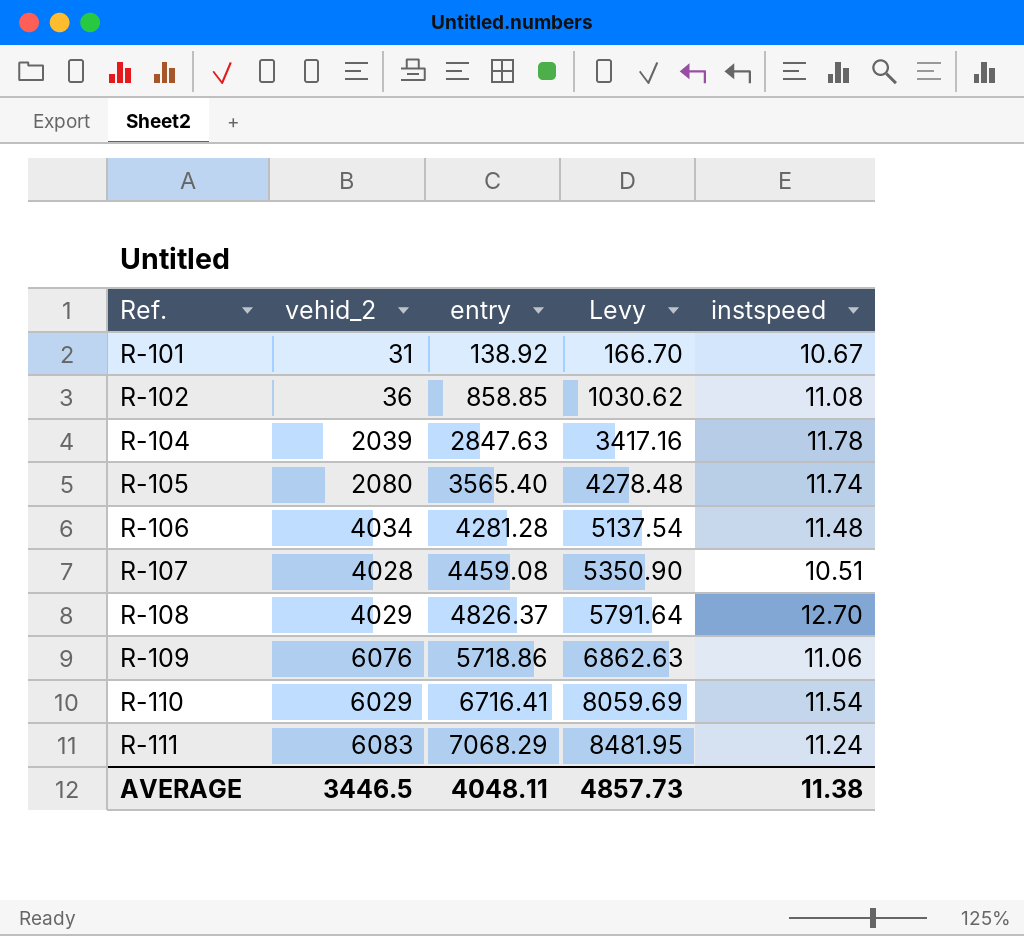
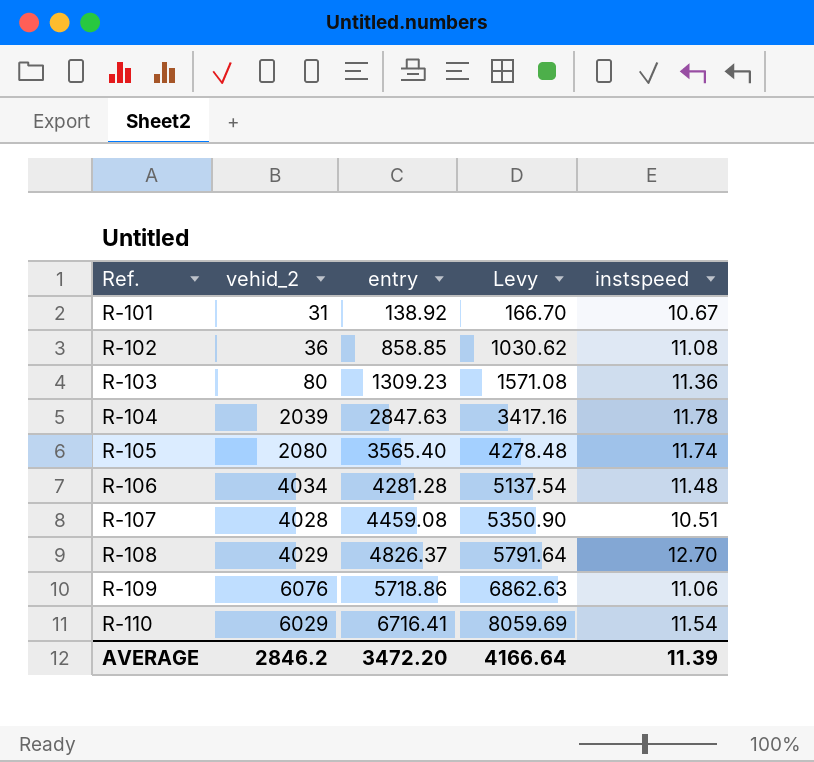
row R-111: 6083 | 7068.29 | 8481.95 | 11.24 -> none
row R-103: none -> 80 | 1309.23 | 1571.08 | 11.36
AVERAGE | vehid_2: 3446.5 -> 2846.2
AVERAGE | entry: 4048.11 -> 3472.20
AVERAGE | Levy: 4857.73 -> 4166.64
AVERAGE | instspeed: 11.38 -> 11.39

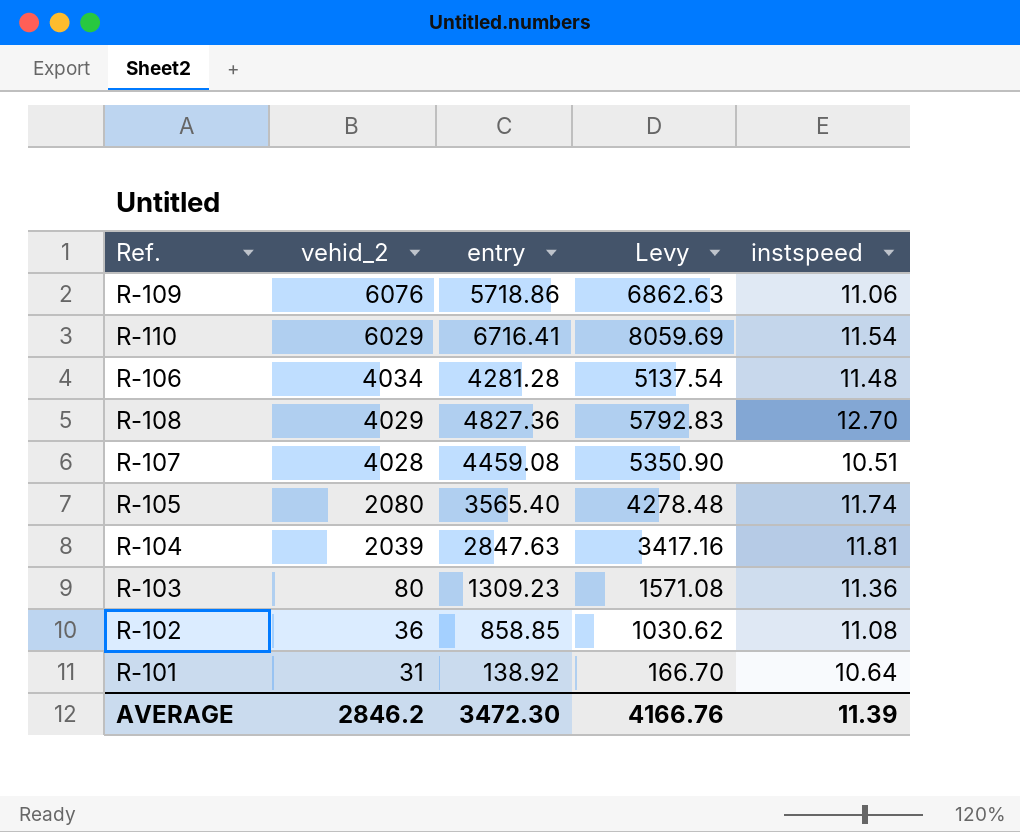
row order: Ref. ascending -> vehid_2 descending
R-108 | entry: 4826.37 -> 4827.36
R-108 | Levy: 5791.64 -> 5792.83
R-104 | instspeed: 11.78 -> 11.81
R-101 | instspeed: 10.67 -> 10.64
AVERAGE | entry: 3472.20 -> 3472.30
AVERAGE | Levy: 4166.64 -> 4166.76

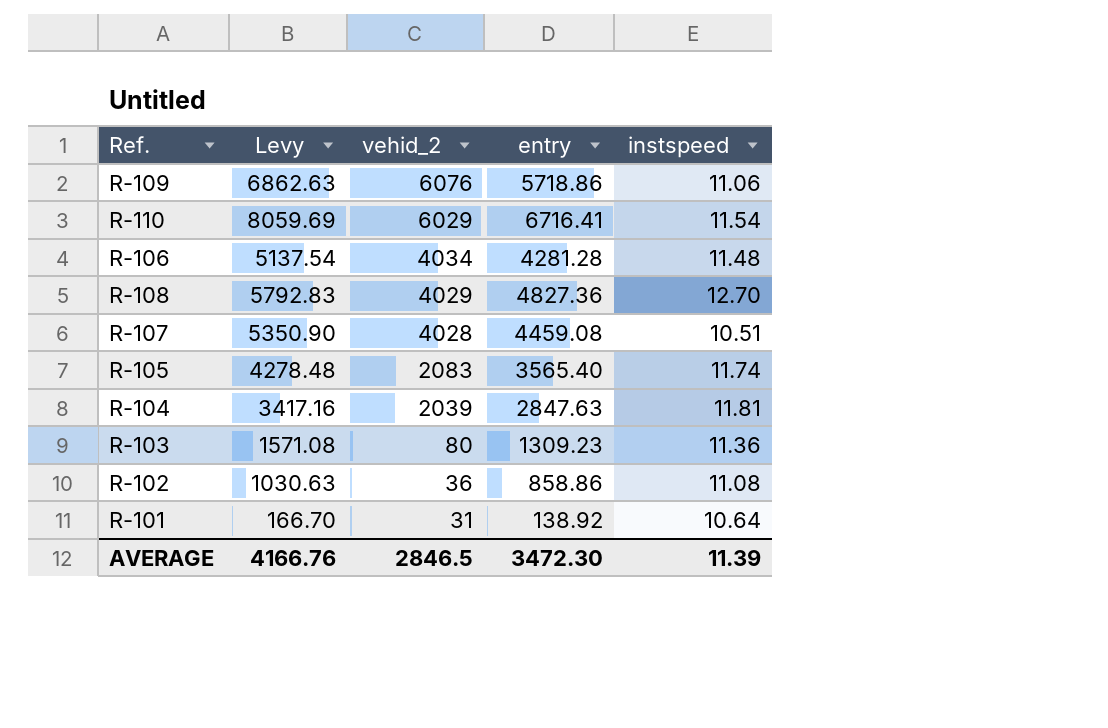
column Levy | position: 4 -> 2
R-105 | vehid_2: 2080 -> 2083
R-102 | Levy: 1030.62 -> 1030.63
R-102 | entry: 858.85 -> 858.86
AVERAGE | vehid_2: 2846.2 -> 2846.5

